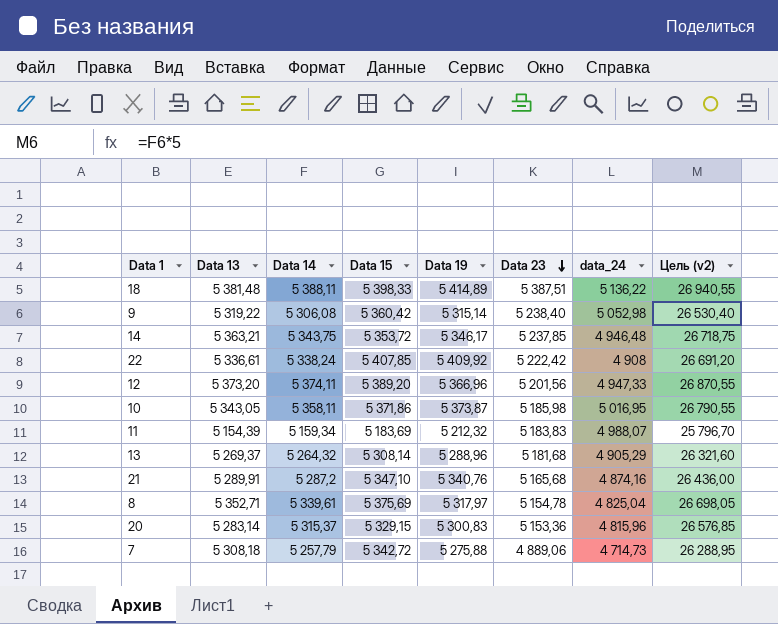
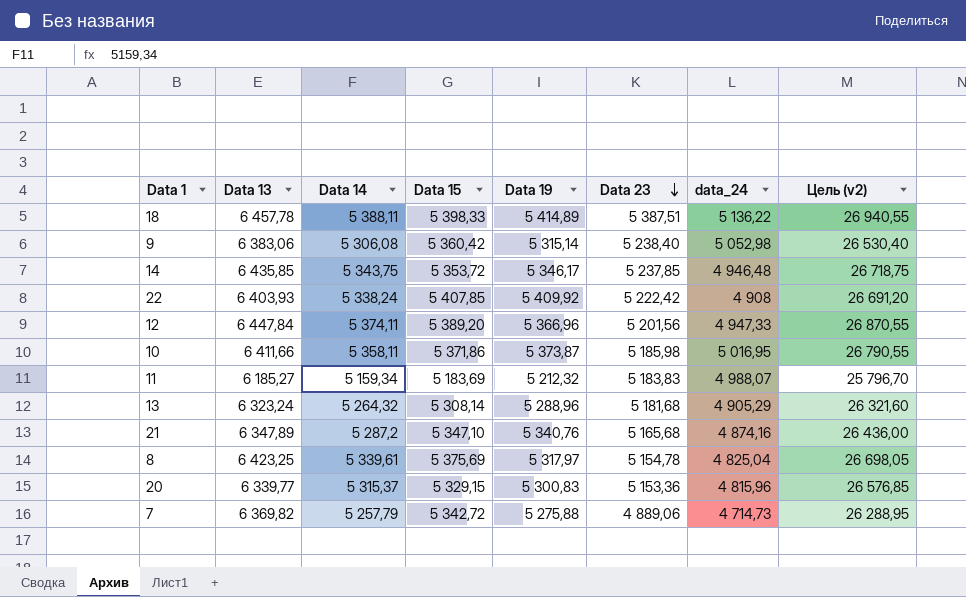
18 | Data 13: 5 381,48 -> 6 457,78
9 | Data 13: 5 319,22 -> 6 383,06
14 | Data 13: 5 363,21 -> 6 435,85
22 | Data 13: 5 336,61 -> 6 403,93
12 | Data 13: 5 373,20 -> 6 447,84
10 | Data 13: 5 343,05 -> 6 411,66
11 | Data 13: 5 154,39 -> 6 185,27
13 | Data 13: 5 269,37 -> 6 323,24
21 | Data 13: 5 289,91 -> 6 347,89
8 | Data 13: 5 352,71 -> 6 423,25
20 | Data 13: 5 283,14 -> 6 339,77
7 | Data 13: 5 308,18 -> 6 369,82

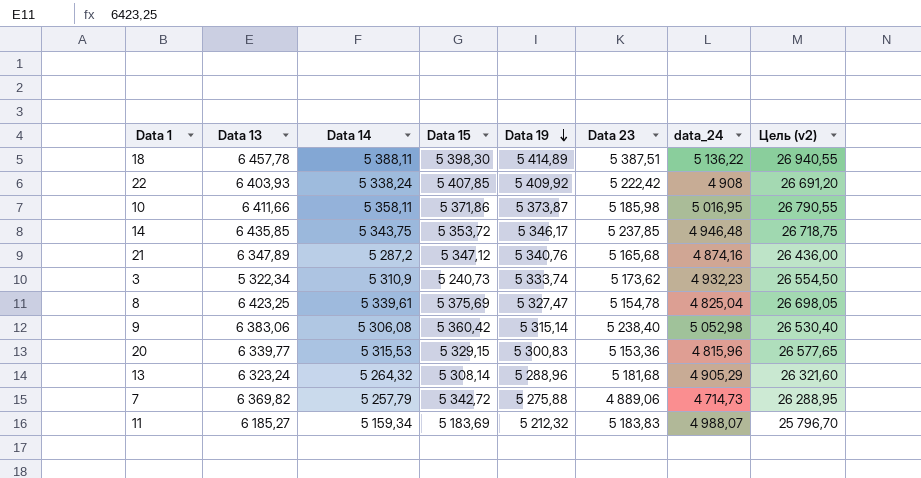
row order: Data 23 descending -> Data 19 descending
row 12: 6 447,84 | 5 374,11 | 5 389,20 | 5 366,96 | 5 201,56 | 4 947,33 | 26 870,55 -> none
18 | Data 15: 5 398,33 -> 5 398,30
21 | Data 15: 5 347,10 -> 5 347,12
row 3: none -> 5 322,34 | 5 310,9 | 5 240,73 | 5 333,74 | 5 173,62 | 4 932,23 | 26 554,50
8 | Data 19: 5 317,97 -> 5 327,47
20 | Data 14: 5 315,37 -> 5 315,53
20 | Цель (v2): 26 576,85 -> 26 577,65

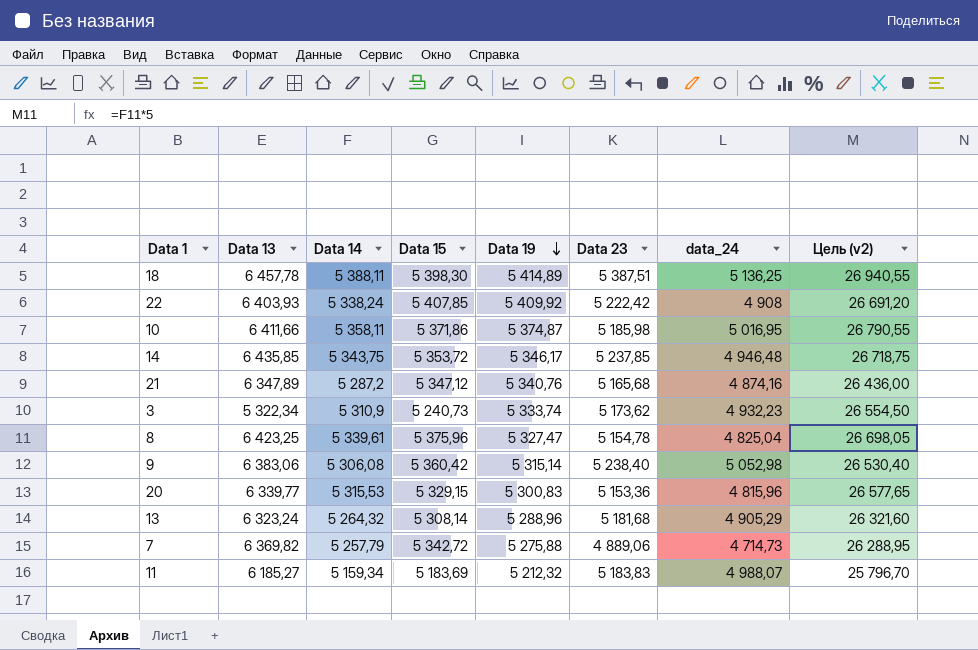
18 | data_24: 5 136,22 -> 5 136,25
10 | Data 19: 5 373,87 -> 5 374,87
8 | Data 15: 5 375,69 -> 5 375,96

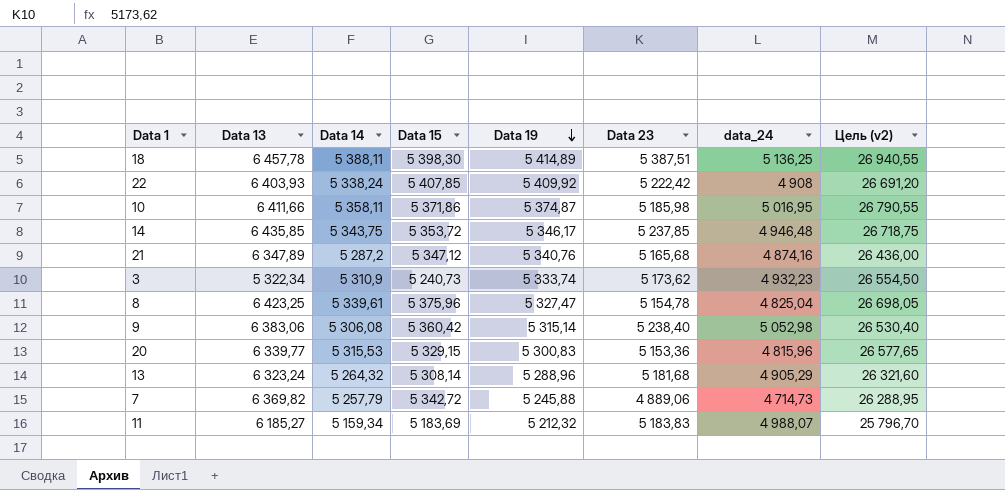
7 | Data 19: 5 275,88 -> 5 245,88

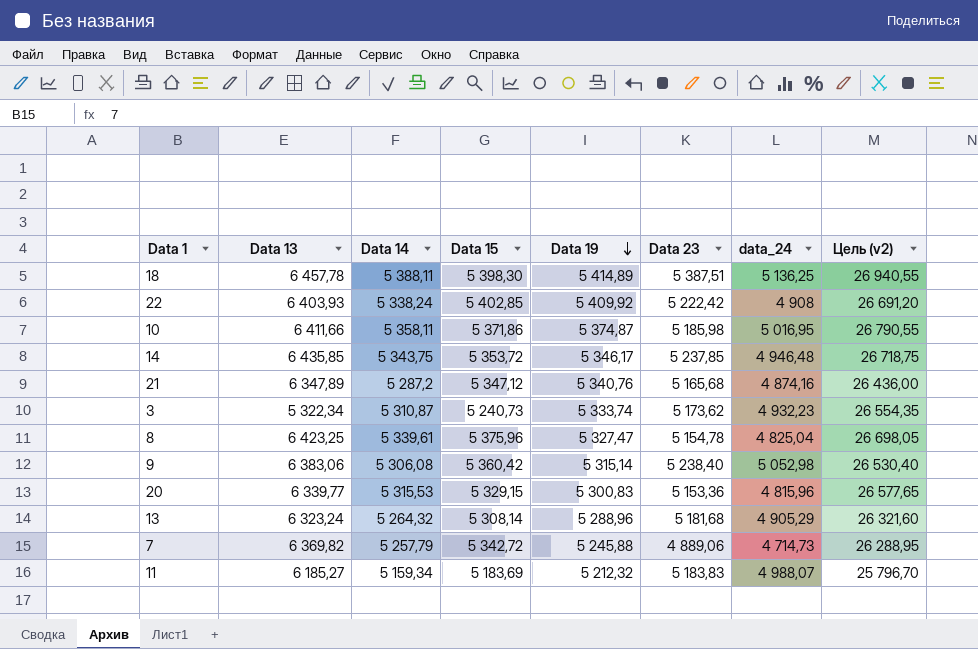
22 | Data 15: 5 407,85 -> 5 402,85
3 | Data 14: 5 310,9 -> 5 310,87
3 | Цель (v2): 26 554,50 -> 26 554,35

